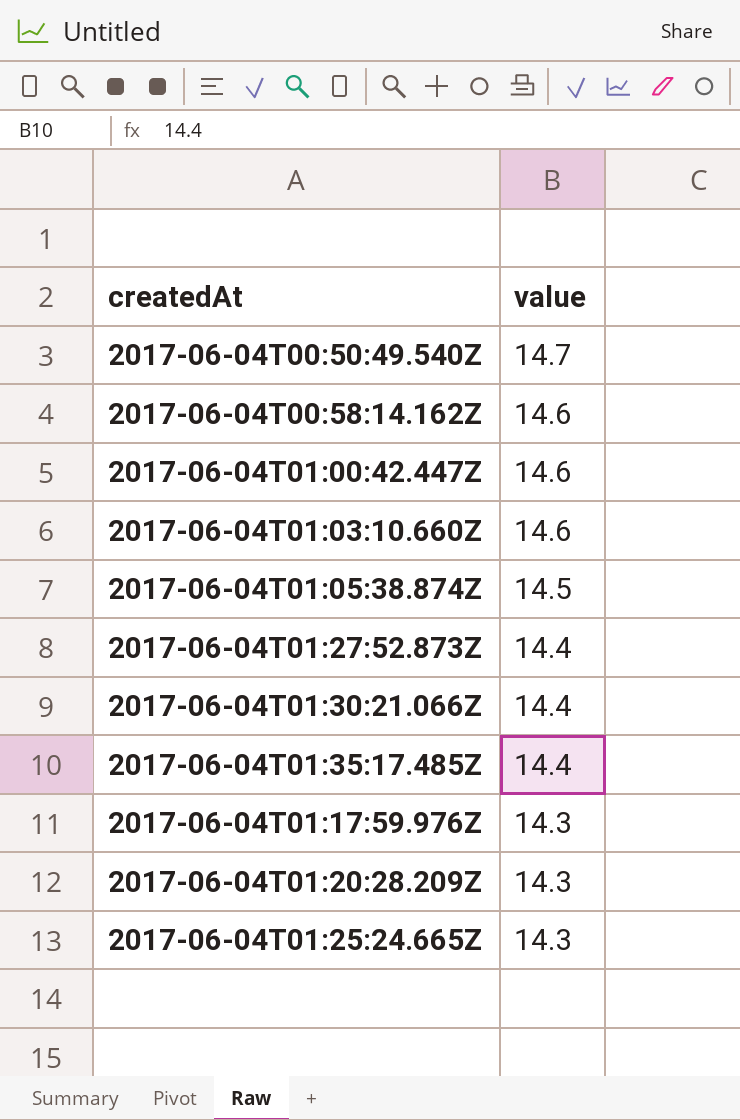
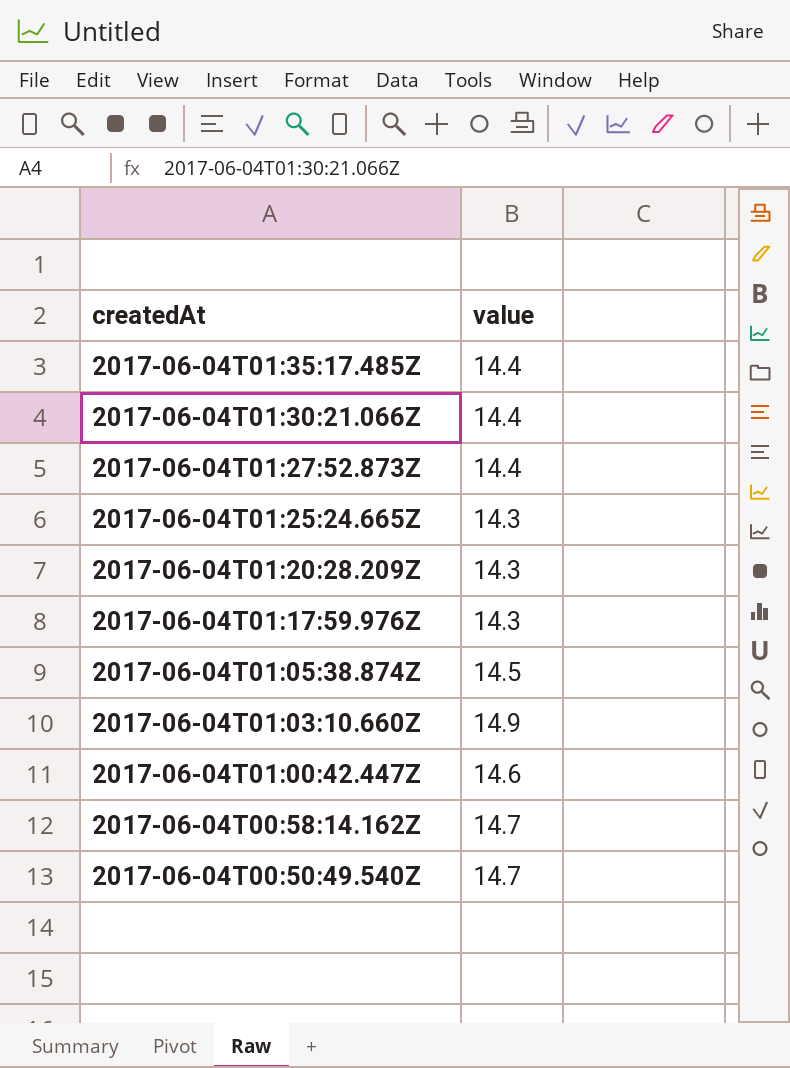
row order: value descending -> createdAt descending
2017-06-04T01:03:10.660Z | value: 14.6 -> 14.9
2017-06-04T00:58:14.162Z | value: 14.6 -> 14.7

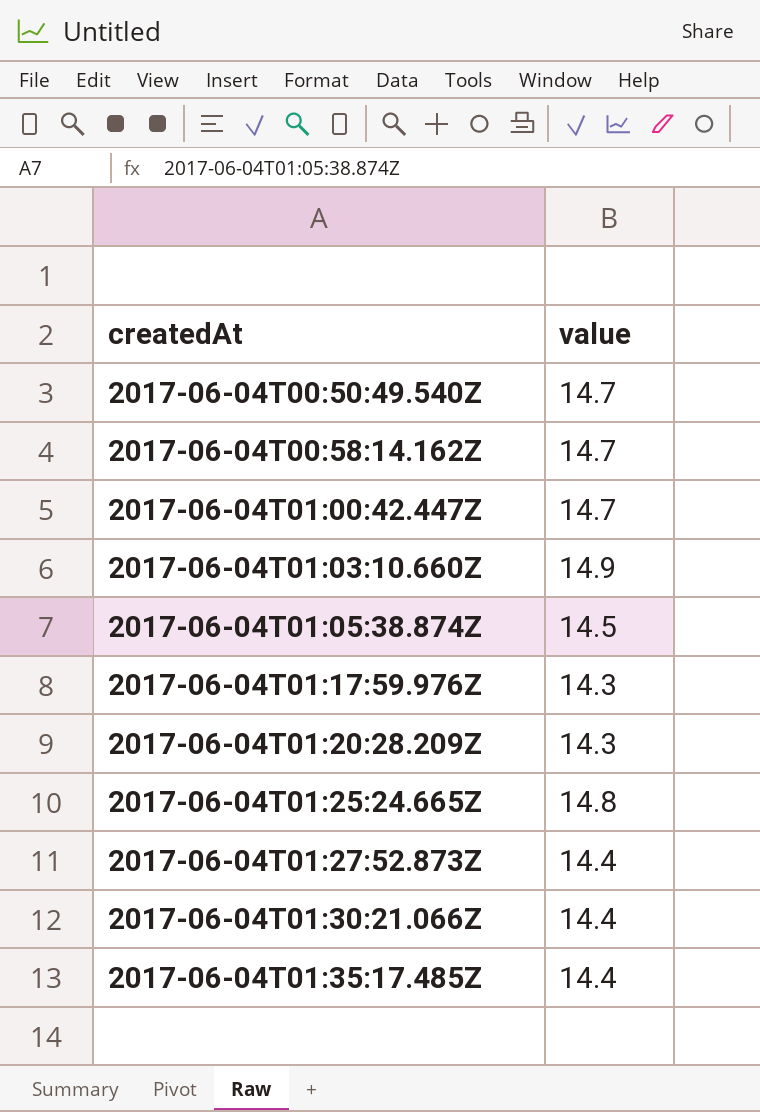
row order: createdAt descending -> createdAt ascending
2017-06-04T01:00:42.447Z | value: 14.6 -> 14.7
2017-06-04T01:25:24.665Z | value: 14.3 -> 14.8

